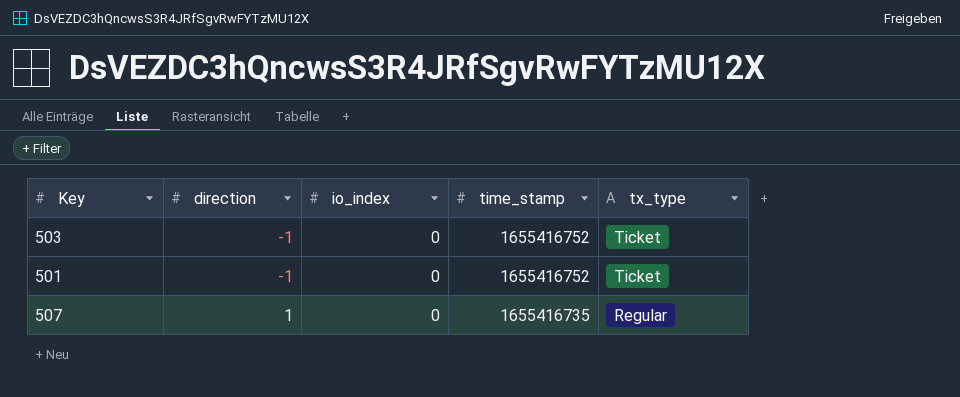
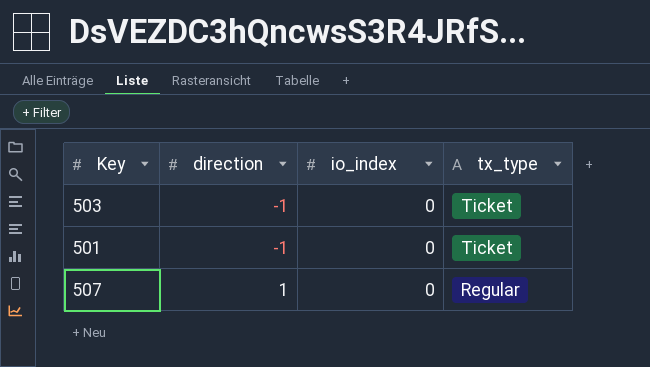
column time_stamp | position: 4 -> none

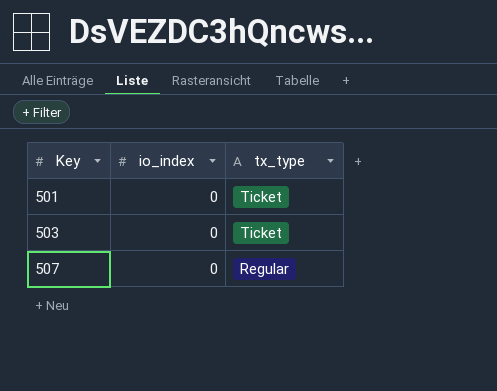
row order: direction ascending -> Key ascending
column direction | position: 2 -> none

